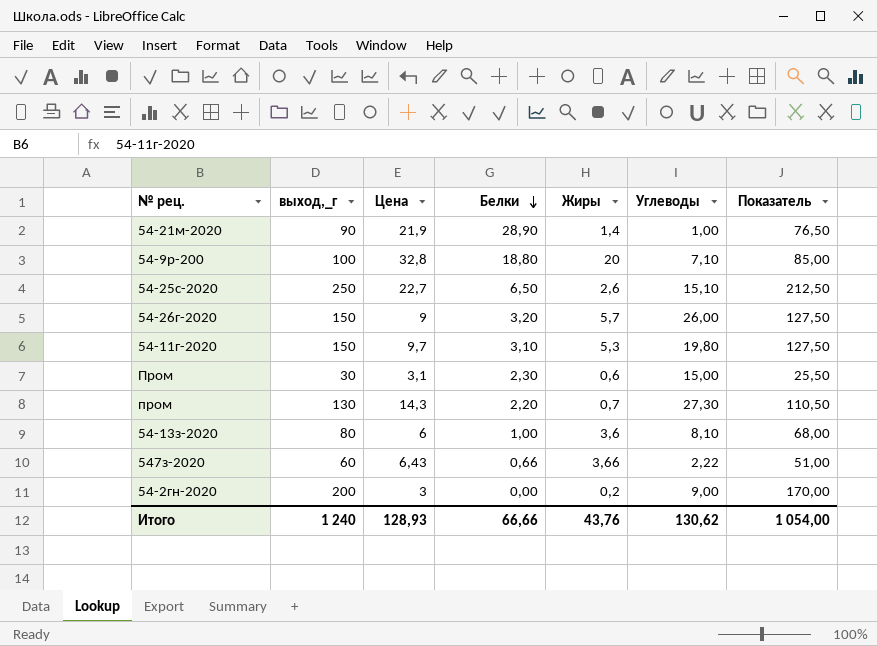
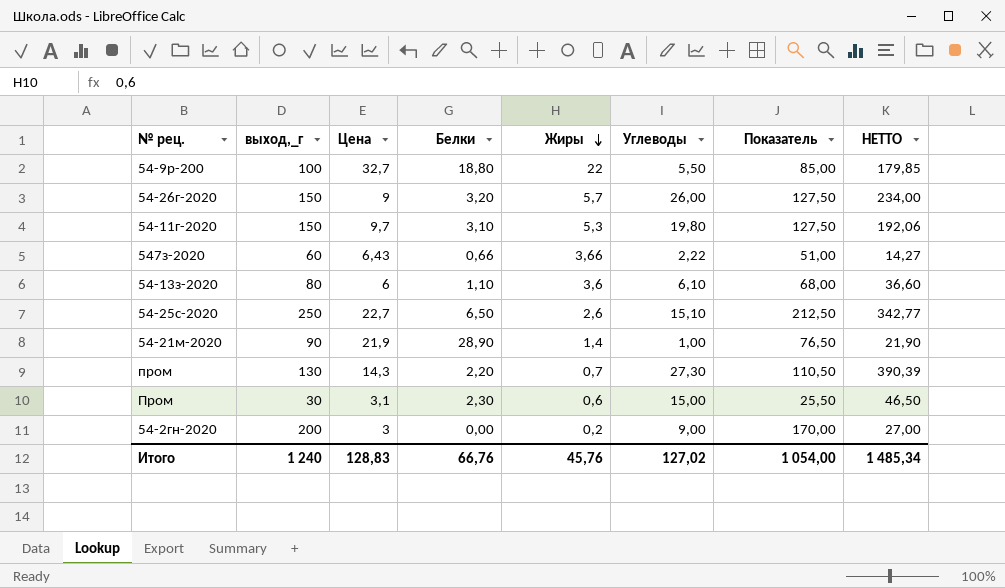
row order: Белки descending -> Жиры descending
column НЕТТО | formula: none -> [Цена] * [Углеводы]
54-9р-200 | Цена: 32,8 -> 32,7
54-9р-200 | Жиры: 20 -> 22
54-9р-200 | Углеводы: 7,10 -> 5,50
54-13з-2020 | Белки: 1,00 -> 1,10
54-13з-2020 | Углеводы: 8,10 -> 6,10
Итого | Цена: 128,93 -> 128,83
Итого | Белки: 66,66 -> 66,76
Итого | Жиры: 43,76 -> 45,76
Итого | Углеводы: 130,62 -> 127,02

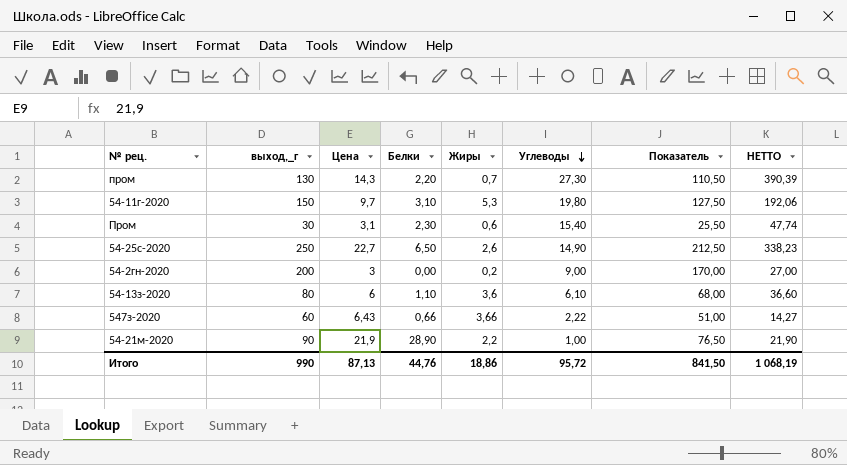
row order: Жиры descending -> Углеводы descending
row 54-9р-200: 100 | 32,7 | 18,80 | 22 | 5,50 | 85,00 | 179,85 -> none
row 54-26г-2020: 150 | 9 | 3,20 | 5,7 | 26,00 | 127,50 | 234,00 -> none
Пром | Углеводы: 15,00 -> 15,40
Пром | НЕТТО: 46,50 -> 47,74
54-25с-2020 | Углеводы: 15,10 -> 14,90
54-25с-2020 | НЕТТО: 342,77 -> 338,23
54-21м-2020 | Жиры: 1,4 -> 2,2
Итого | выход,_г: 1 240 -> 990
Итого | Цена: 128,83 -> 87,13
Итого | Белки: 66,76 -> 44,76
Итого | Жиры: 45,76 -> 18,86
Итого | Углеводы: 127,02 -> 95,72
Итого | Показатель: 1 054,00 -> 841,50
Итого | НЕТТО: 1 485,34 -> 1 068,19

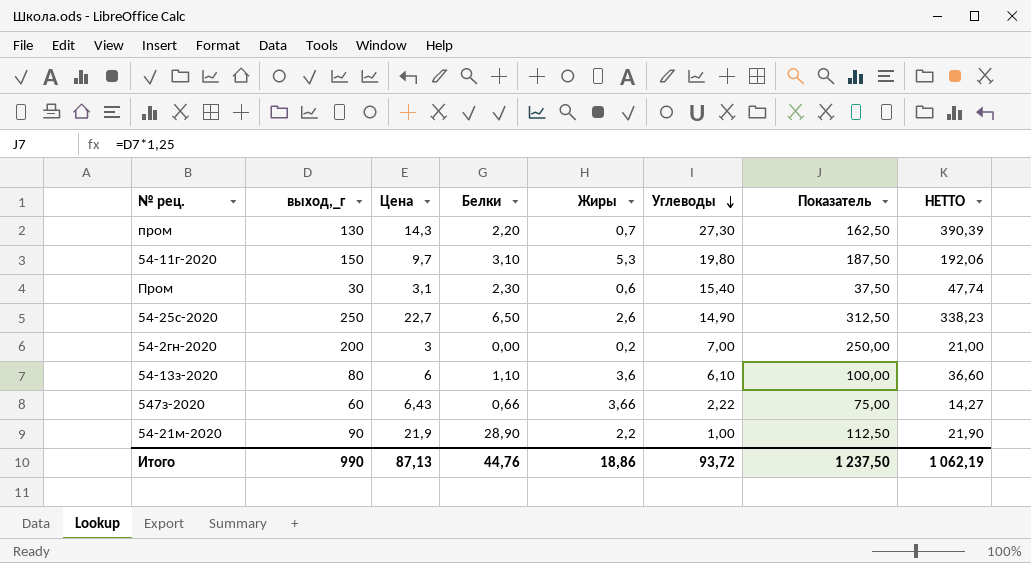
column Показатель | formula: [выход,_г] * 0,85 -> [выход,_г] * 1,25
54-2гн-2020 | Углеводы: 9,00 -> 7,00
54-2гн-2020 | НЕТТО: 27,00 -> 21,00
Итого | Углеводы: 95,72 -> 93,72
Итого | Показатель: 841,50 -> 1 237,50
Итого | НЕТТО: 1 068,19 -> 1 062,19

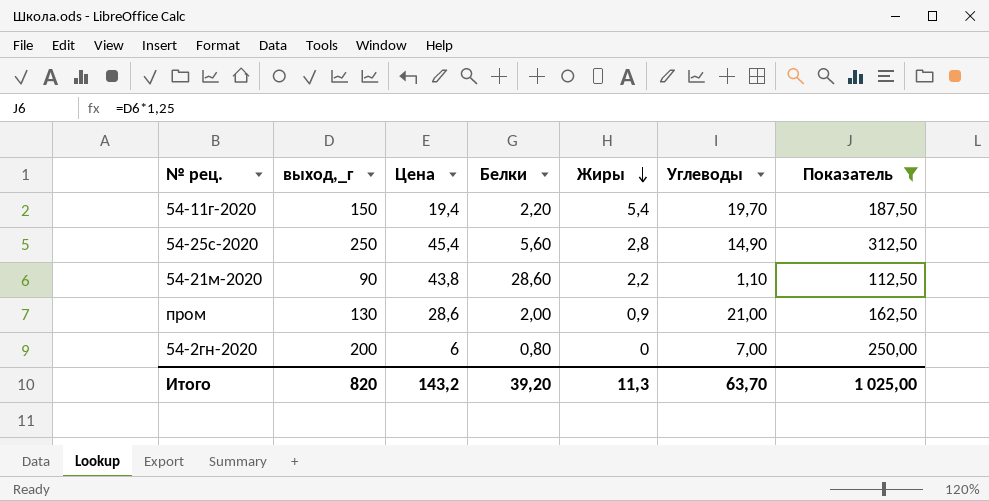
filter: none -> Показатель >= 112,50
row order: Углеводы descending -> Жиры descending
column НЕТТО | formula: [Цена] * [Углеводы] -> none
54-11г-2020 | Цена: 9,7 -> 19,4
54-11г-2020 | Белки: 3,10 -> 2,20
54-11г-2020 | Жиры: 5,3 -> 5,4
54-11г-2020 | Углеводы: 19,80 -> 19,70
54-25с-2020 | Цена: 22,7 -> 45,4
54-25с-2020 | Белки: 6,50 -> 5,60
54-25с-2020 | Жиры: 2,6 -> 2,8
54-21м-2020 | Цена: 21,9 -> 43,8
54-21м-2020 | Белки: 28,90 -> 28,60
54-21м-2020 | Углеводы: 1,00 -> 1,10
пром | Цена: 14,3 -> 28,6
пром | Белки: 2,20 -> 2,00
пром | Жиры: 0,7 -> 0,9
пром | Углеводы: 27,30 -> 21,00
54-2гн-2020 | Цена: 3 -> 6
54-2гн-2020 | Белки: 0,00 -> 0,80
54-2гн-2020 | Жиры: 0,2 -> 0
Итого | выход,_г: 990 -> 820
Итого | Цена: 87,13 -> 143,2
Итого | Белки: 44,76 -> 39,20
Итого | Жиры: 18,86 -> 11,3
Итого | Углеводы: 93,72 -> 63,70
Итого | Показатель: 1 237,50 -> 1 025,00

